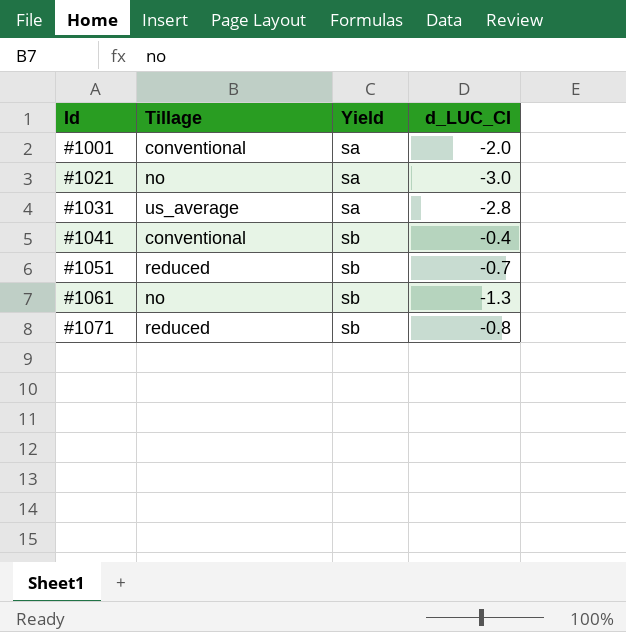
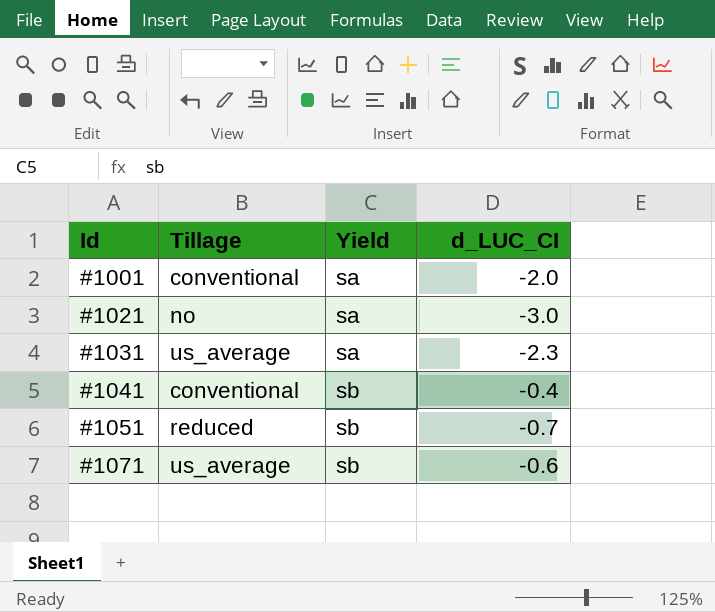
row #1061: no | sb | -1.3 -> none
#1031 | d_LUC_CI: -2.8 -> -2.3
#1071 | Tillage: reduced -> us_average
#1071 | d_LUC_CI: -0.8 -> -0.6

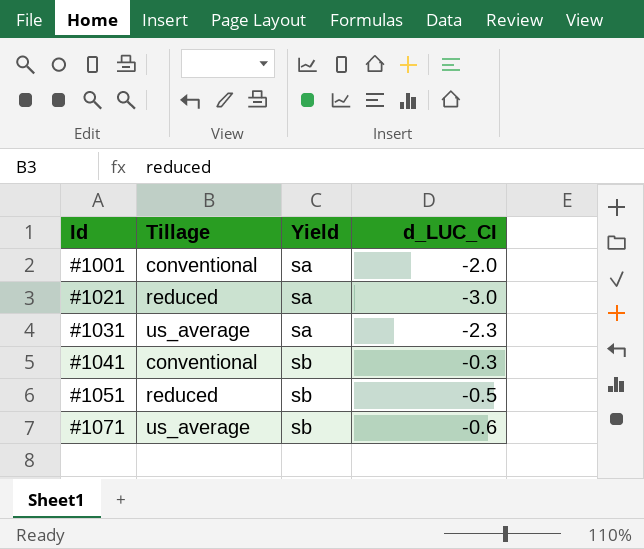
#1021 | Tillage: no -> reduced
#1041 | d_LUC_CI: -0.4 -> -0.3
#1051 | d_LUC_CI: -0.7 -> -0.5

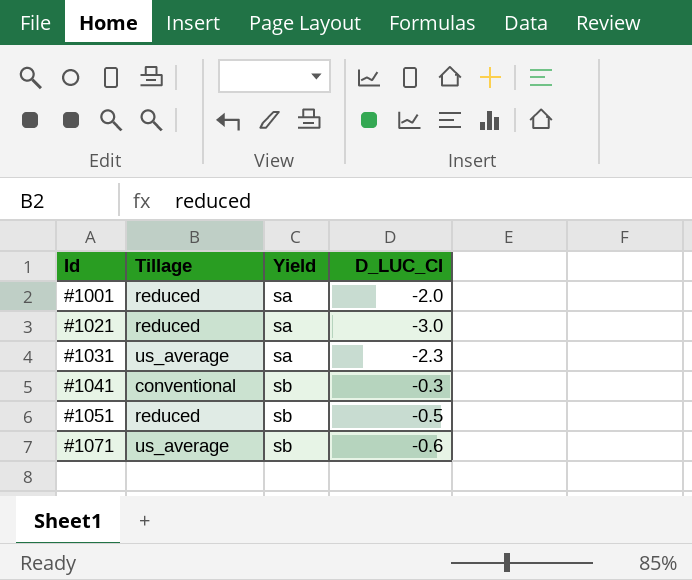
column name: d_LUC_CI -> D_LUC_CI
#1001 | Tillage: conventional -> reduced

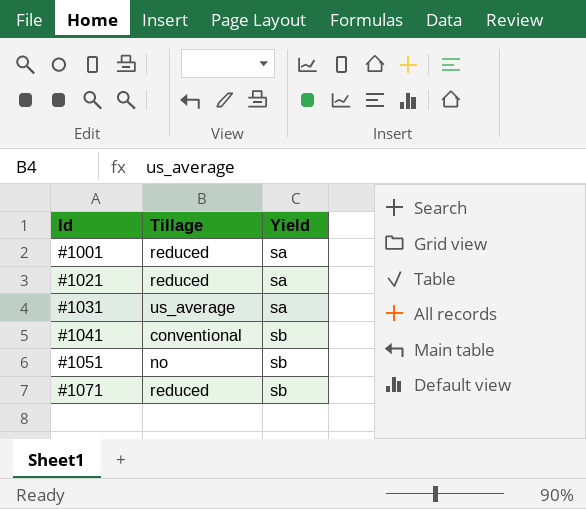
column D_LUC_CI | position: 4 -> none
#1051 | Tillage: reduced -> no
#1071 | Tillage: us_average -> reduced

